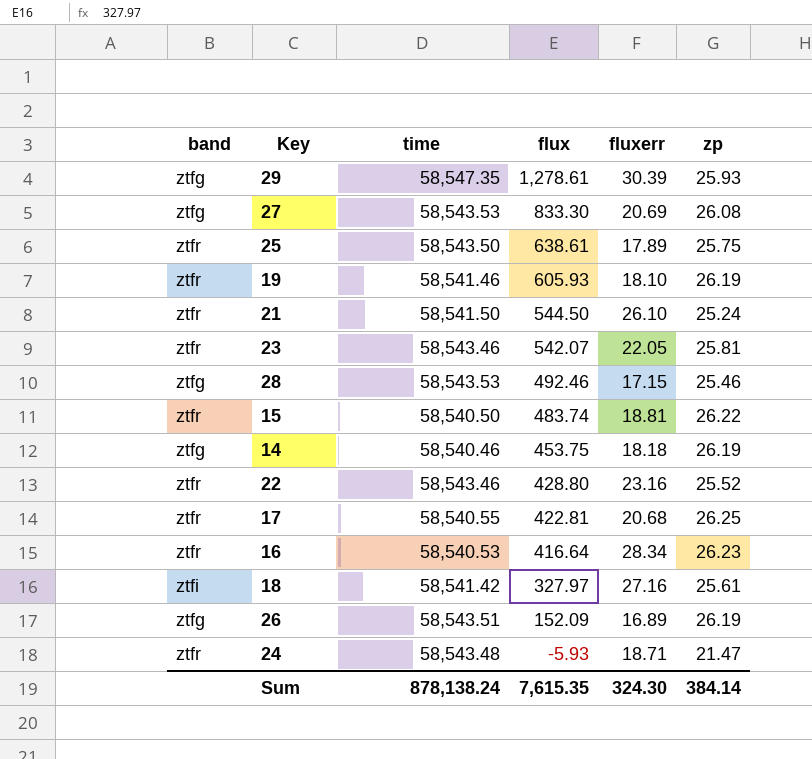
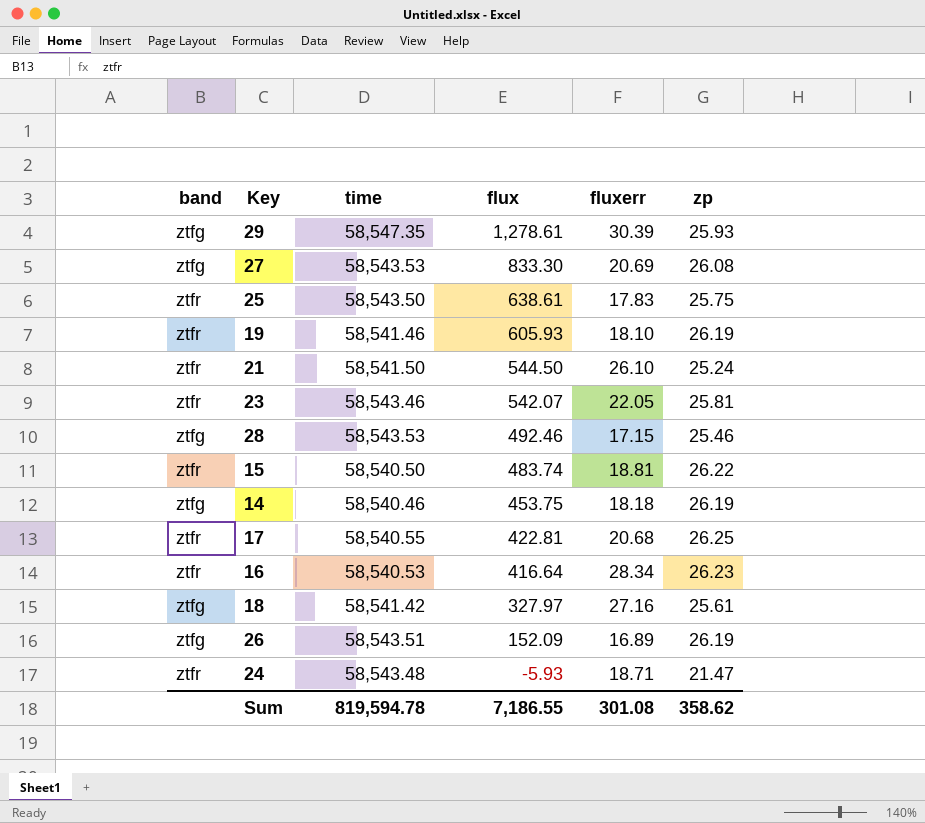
row 22: ztfr | 58,543.46 | 428.80 | 23.16 | 25.52 -> none
25 | fluxerr: 17.89 -> 17.83
18 | band: ztfi -> ztfg
Sum | time: 878,138.24 -> 819,594.78
Sum | flux: 7,615.35 -> 7,186.55
Sum | fluxerr: 324.30 -> 301.08
Sum | zp: 384.14 -> 358.62

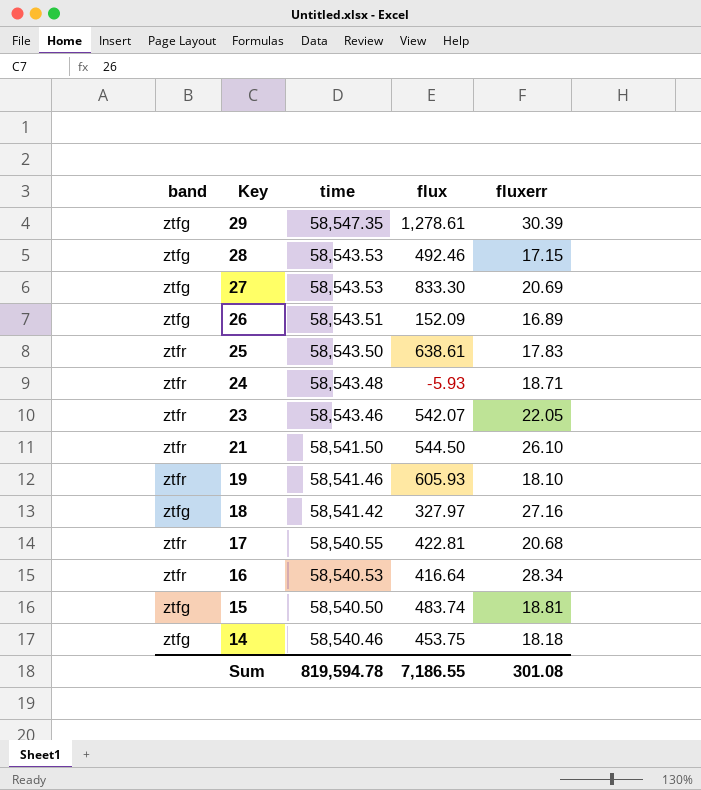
row order: flux descending -> Key descending
column zp | position: 6 -> none
15 | band: ztfr -> ztfg

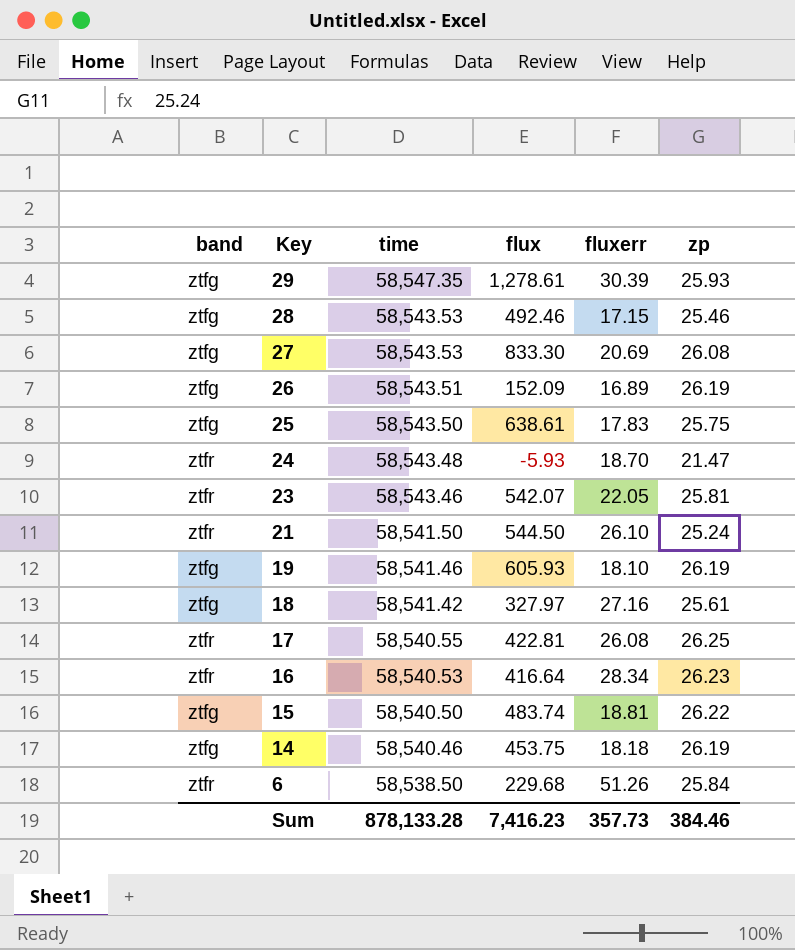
column zp | position: none -> 6
25 | band: ztfr -> ztfg
24 | fluxerr: 18.71 -> 18.70
19 | band: ztfr -> ztfg
17 | fluxerr: 20.68 -> 26.08
row 6: none -> ztfr | 58,538.50 | 229.68 | 51.26 | 25.84
Sum | time: 819,594.78 -> 878,133.28
Sum | flux: 7,186.55 -> 7,416.23
Sum | fluxerr: 301.08 -> 357.73

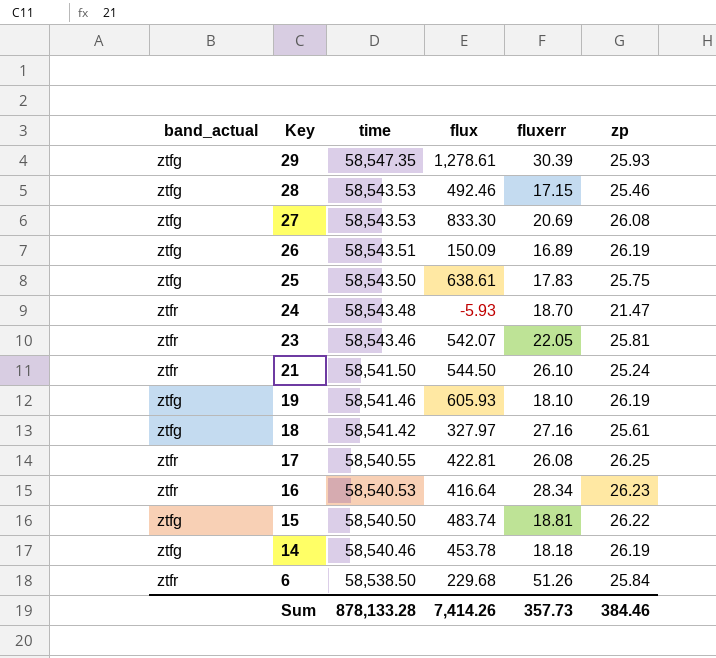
column name: band -> band_actual
26 | flux: 152.09 -> 150.09
14 | flux: 453.75 -> 453.78
Sum | flux: 7,416.23 -> 7,414.26

